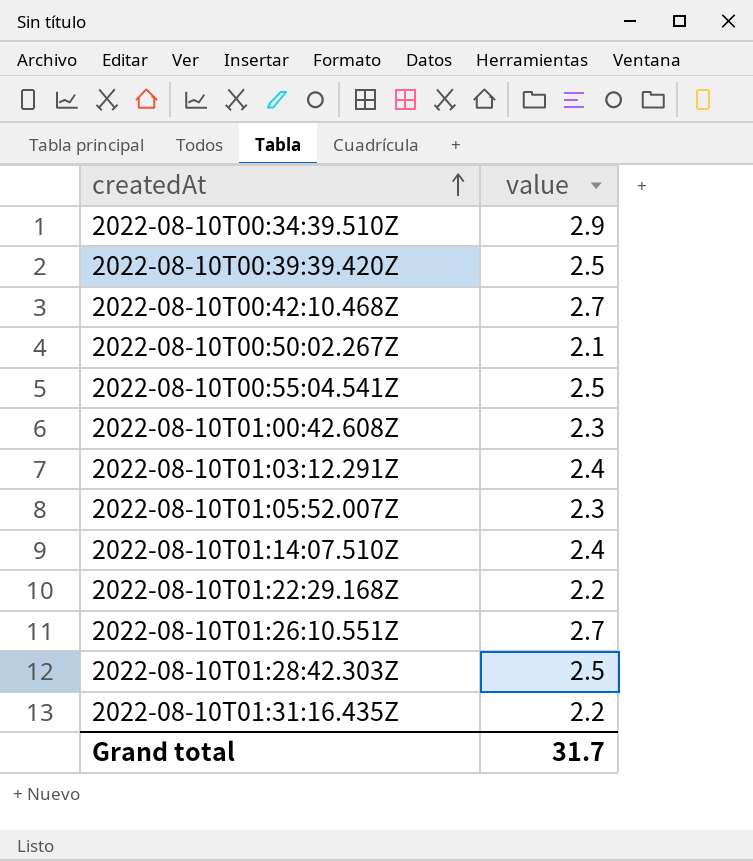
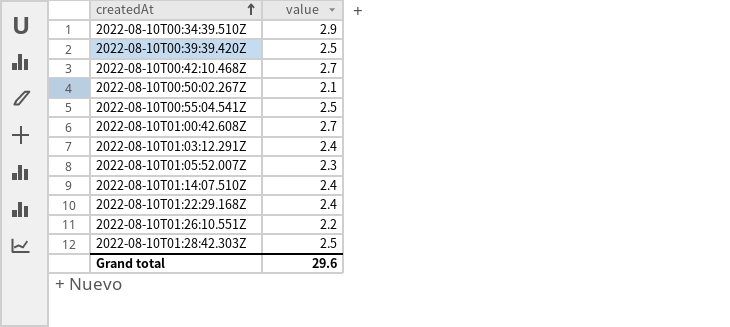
row 2022-08-10T01:31:16.435Z: 2.2 -> none
2022-08-10T01:00:42.608Z | value: 2.3 -> 2.7
2022-08-10T01:22:29.168Z | value: 2.2 -> 2.4
2022-08-10T01:26:10.551Z | value: 2.7 -> 2.2
Grand total | value: 31.7 -> 29.6

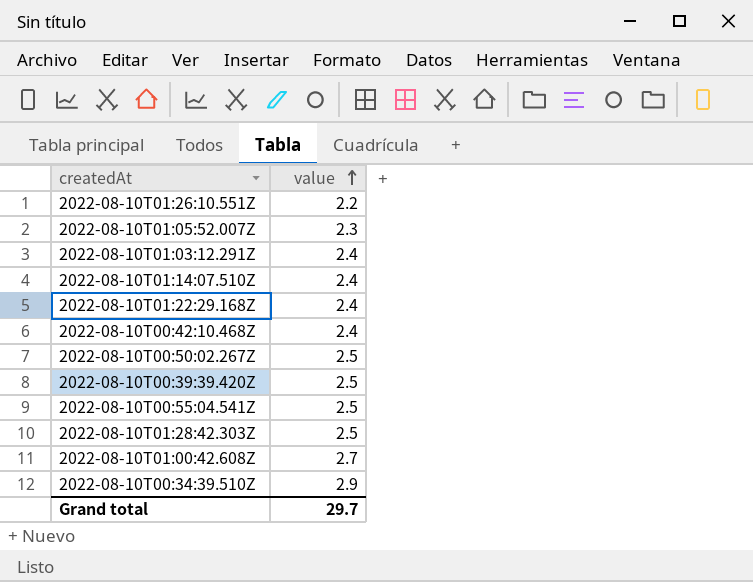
row order: createdAt ascending -> value ascending
2022-08-10T00:42:10.468Z | value: 2.7 -> 2.4
2022-08-10T00:50:02.267Z | value: 2.1 -> 2.5
Grand total | value: 29.6 -> 29.7

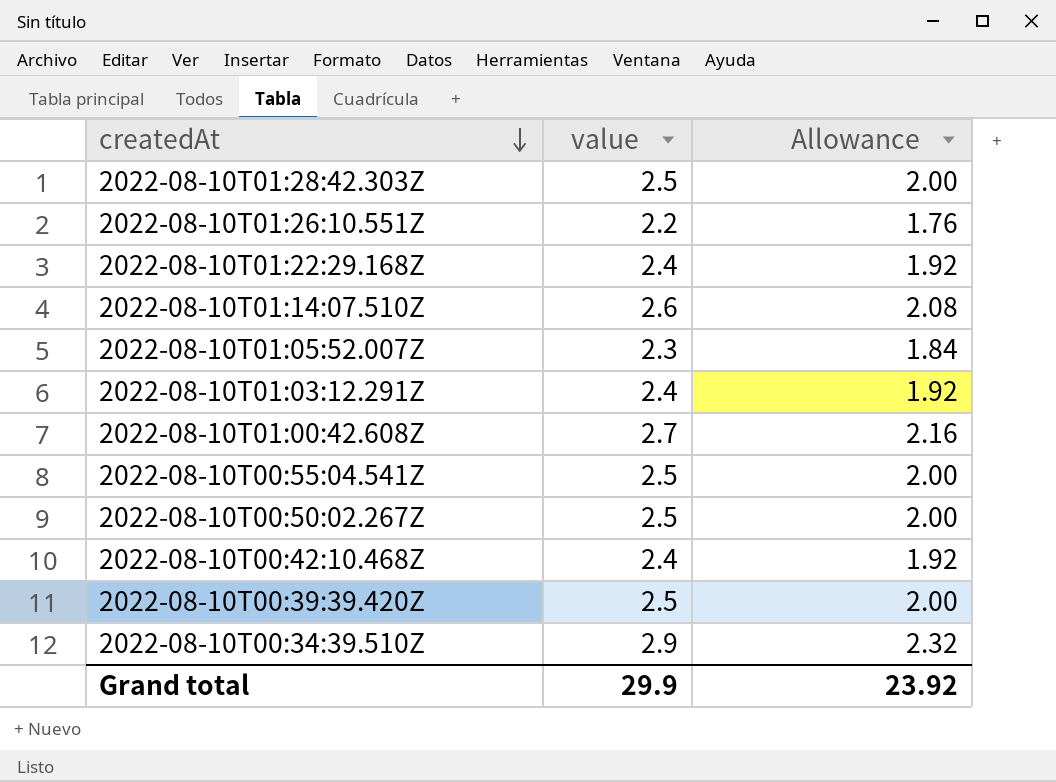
row order: value ascending -> createdAt descending
column Allowance | formula: none -> [value] * 0.8
2022-08-10T01:14:07.510Z | value: 2.4 -> 2.6
Grand total | value: 29.7 -> 29.9

